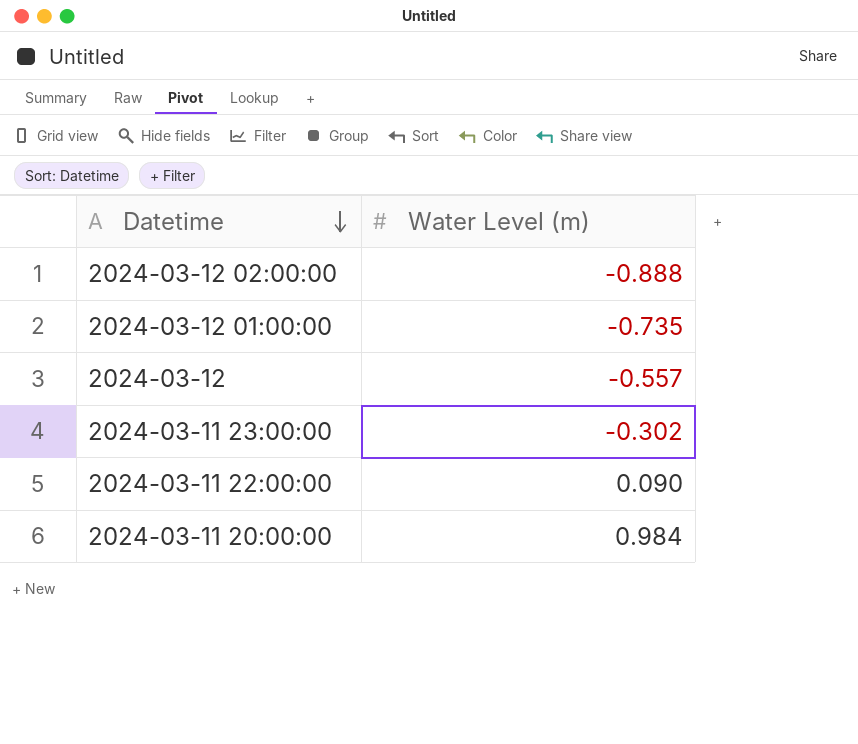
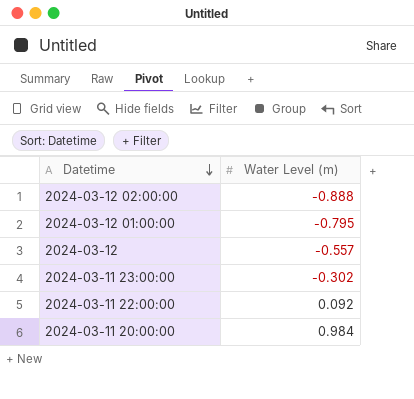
2024-03-12 01:00:00 | Water Level (m): -0.735 -> -0.795
2024-03-11 22:00:00 | Water Level (m): 0.090 -> 0.092

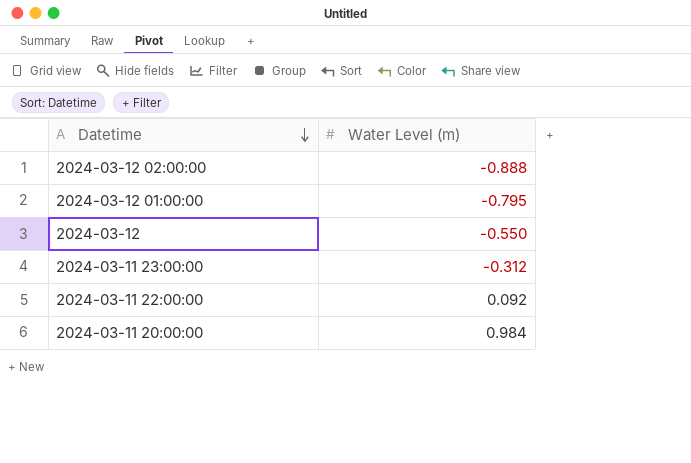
2024-03-12 | Water Level (m): -0.557 -> -0.550
2024-03-11 23:00:00 | Water Level (m): -0.302 -> -0.312

